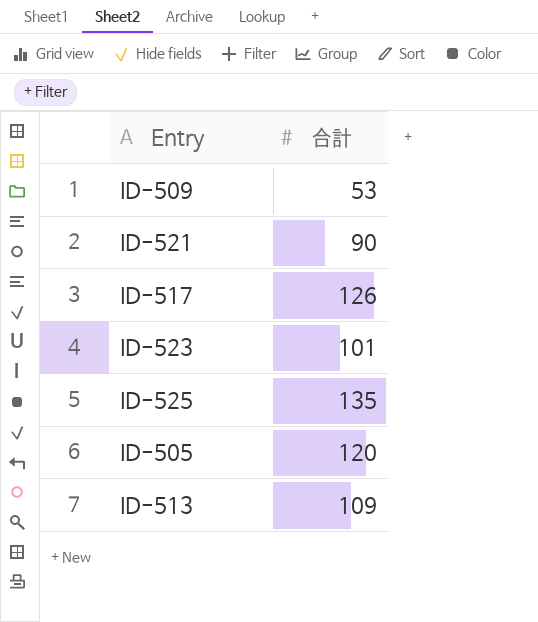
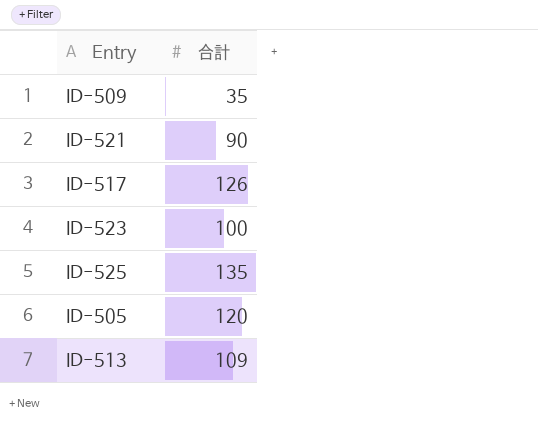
ID-509 | 合計: 53 -> 35
ID-523 | 合計: 101 -> 100

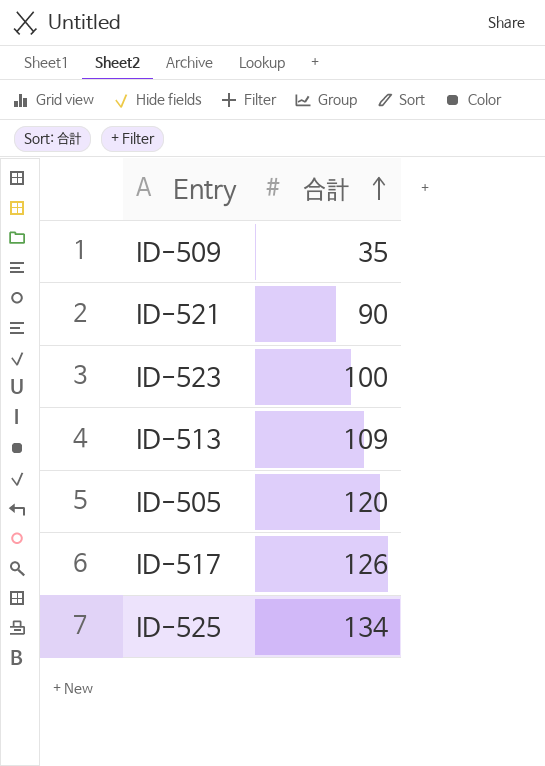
row order: none -> 合計 ascending
ID-525 | 合計: 135 -> 134

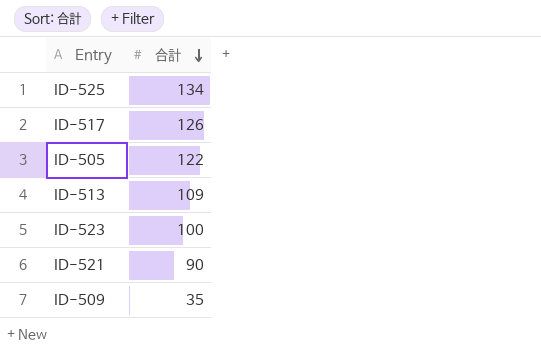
row order: 合計 ascending -> 合計 descending
ID-505 | 合計: 120 -> 122

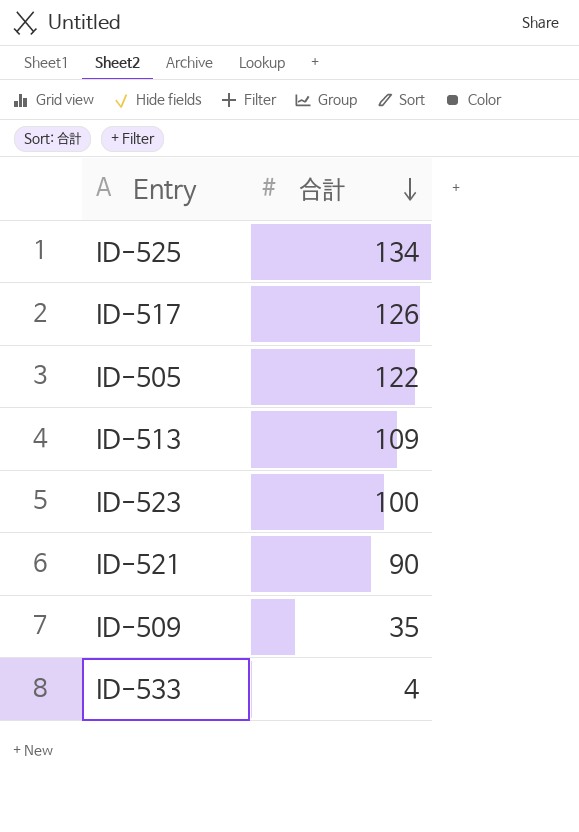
row ID-533: none -> 4

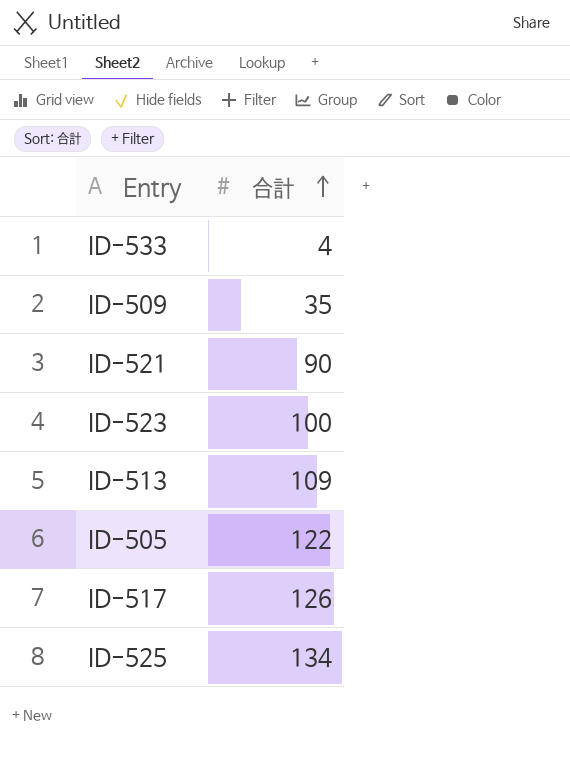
row order: 合計 descending -> 合計 ascending

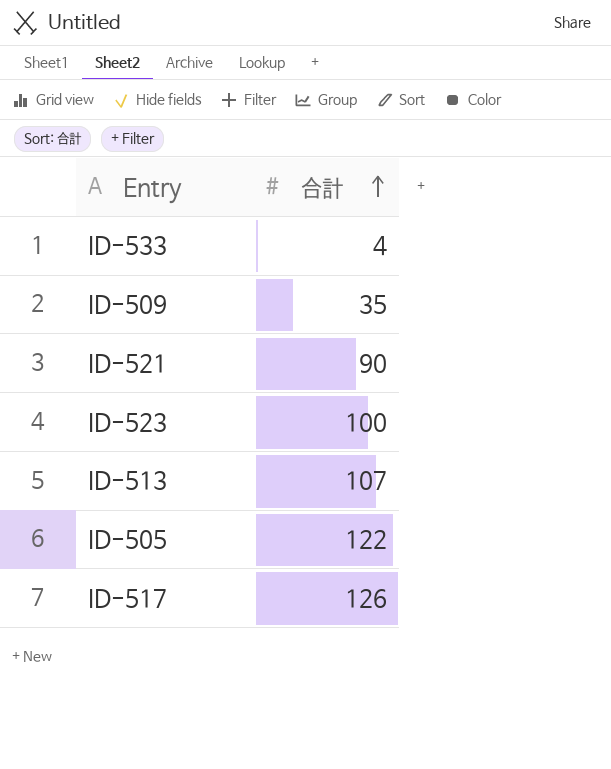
row ID-525: 134 -> none
ID-513 | 合計: 109 -> 107

